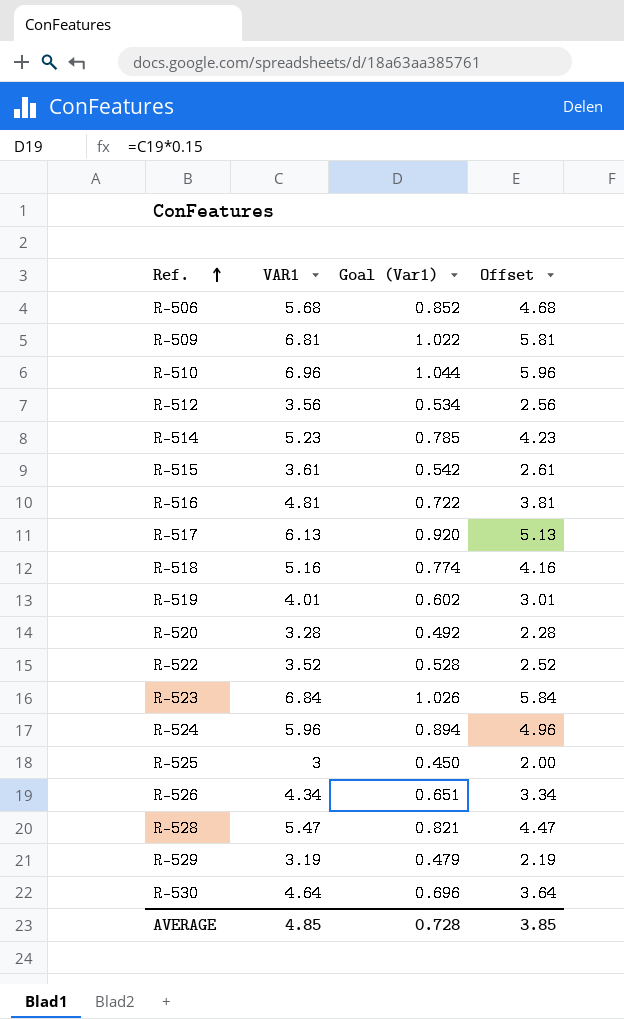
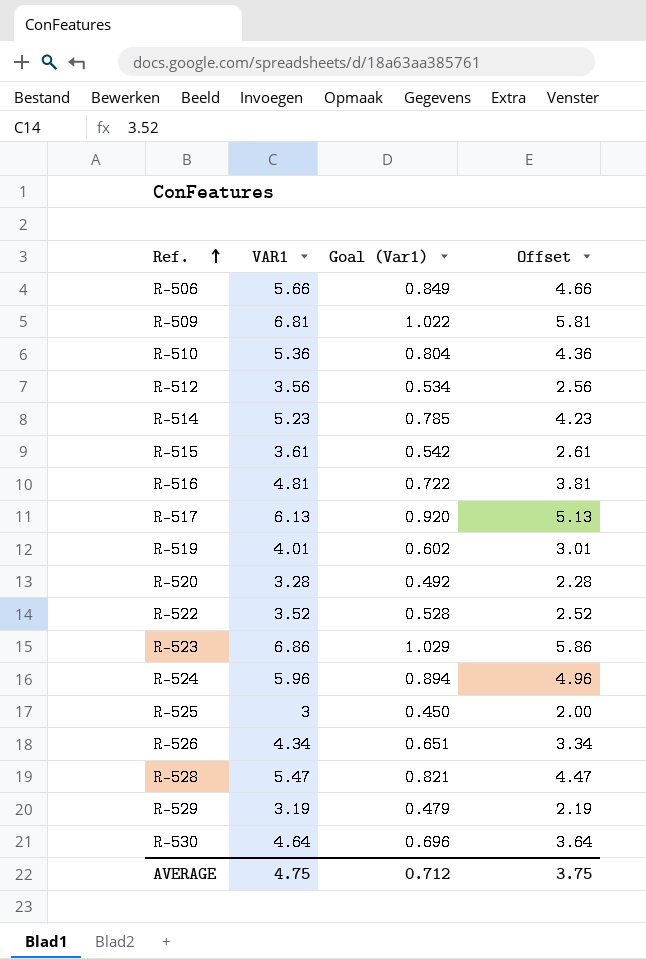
row R-518: 5.16 | 0.774 | 4.16 -> none
R-506 | VAR1: 5.68 -> 5.66
R-506 | Goal (Var1): 0.852 -> 0.849
R-506 | Offset: 4.68 -> 4.66
R-510 | VAR1: 6.96 -> 5.36
R-510 | Goal (Var1): 1.044 -> 0.804
R-510 | Offset: 5.96 -> 4.36
R-523 | VAR1: 6.84 -> 6.86
R-523 | Goal (Var1): 1.026 -> 1.029
R-523 | Offset: 5.84 -> 5.86
AVERAGE | VAR1: 4.85 -> 4.75
AVERAGE | Goal (Var1): 0.728 -> 0.712
AVERAGE | Offset: 3.85 -> 3.75

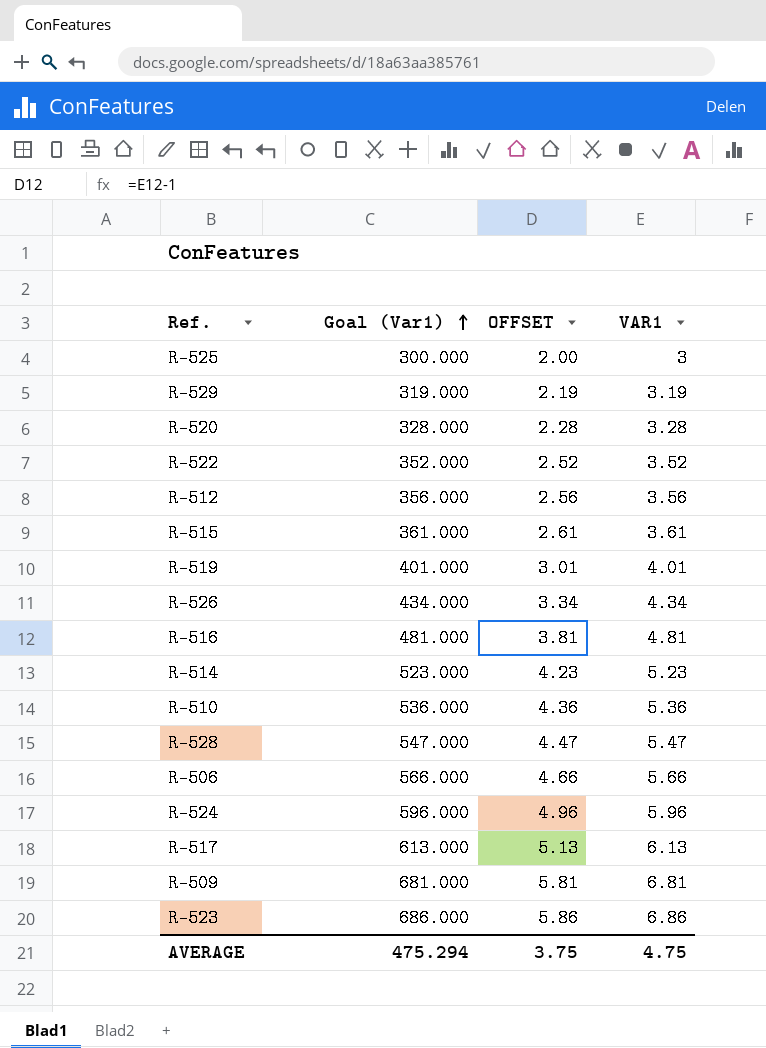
row order: Ref. ascending -> Goal (Var1) ascending
column Goal (Var1) | formula: [VAR1] * 0.15 -> [VAR1] * 100
column name: Offset -> OFFSET
column VAR1 | position: 2 -> 4
row R-530: 4.64 | 0.696 | 3.64 -> none
AVERAGE | Goal (Var1): 0.712 -> 475.294

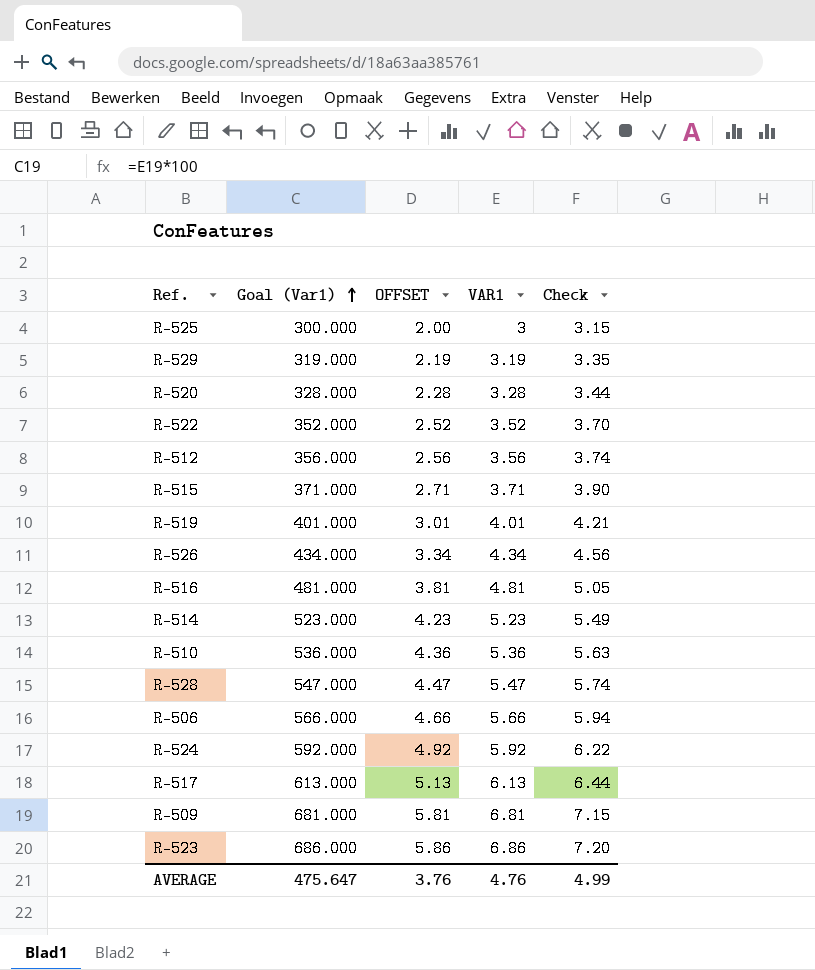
column Check | formula: none -> [VAR1] * 1.05
R-515 | Goal (Var1): 361.000 -> 371.000
R-515 | OFFSET: 2.61 -> 2.71
R-515 | VAR1: 3.61 -> 3.71
R-524 | Goal (Var1): 596.000 -> 592.000
R-524 | OFFSET: 4.96 -> 4.92
R-524 | VAR1: 5.96 -> 5.92
AVERAGE | Goal (Var1): 475.294 -> 475.647
AVERAGE | OFFSET: 3.75 -> 3.76
AVERAGE | VAR1: 4.75 -> 4.76

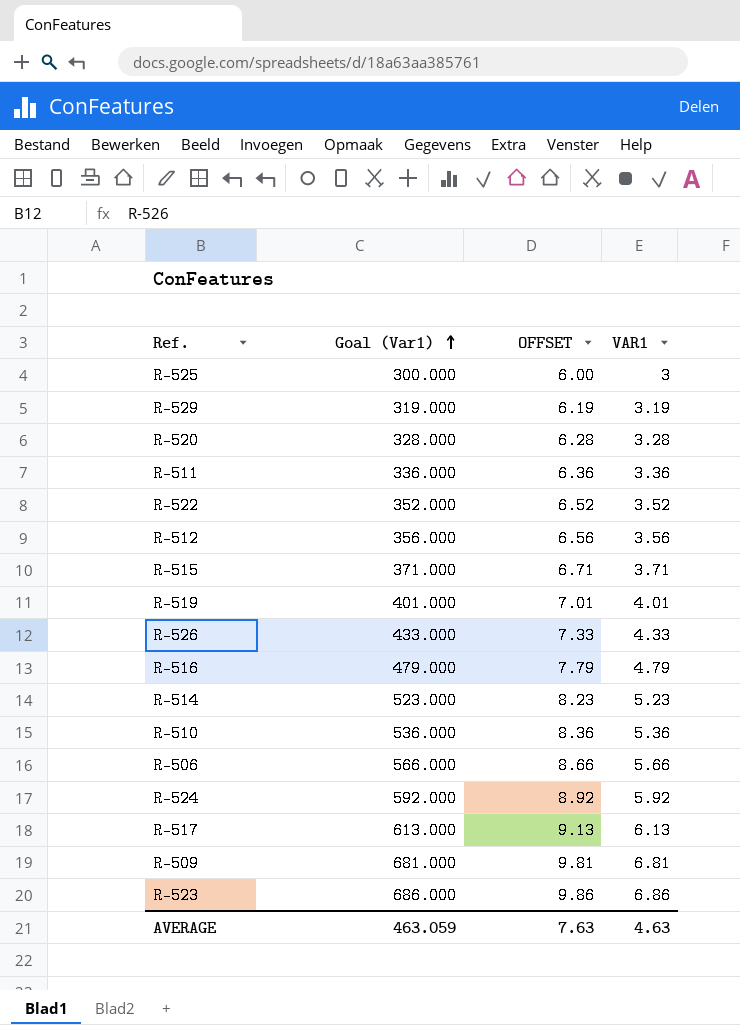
column Check | formula: [VAR1] * 1.05 -> none
column OFFSET | formula: [VAR1] - 1 -> [VAR1] + 3
row R-528: 547.000 | 4.47 | 5.47 | 5.74 -> none
row R-511: none -> 336.000 | 6.36 | 3.36
R-526 | Goal (Var1): 434.000 -> 433.000
R-526 | VAR1: 4.34 -> 4.33
R-516 | Goal (Var1): 481.000 -> 479.000
R-516 | VAR1: 4.81 -> 4.79
AVERAGE | Goal (Var1): 475.647 -> 463.059
AVERAGE | OFFSET: 3.76 -> 7.63
AVERAGE | VAR1: 4.76 -> 4.63

